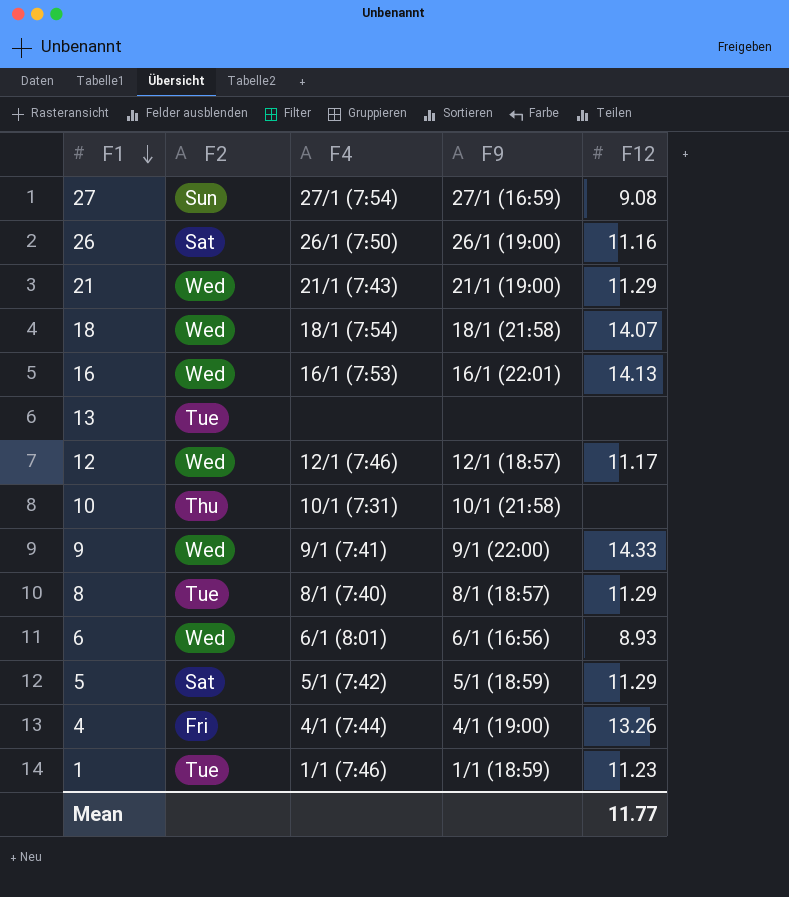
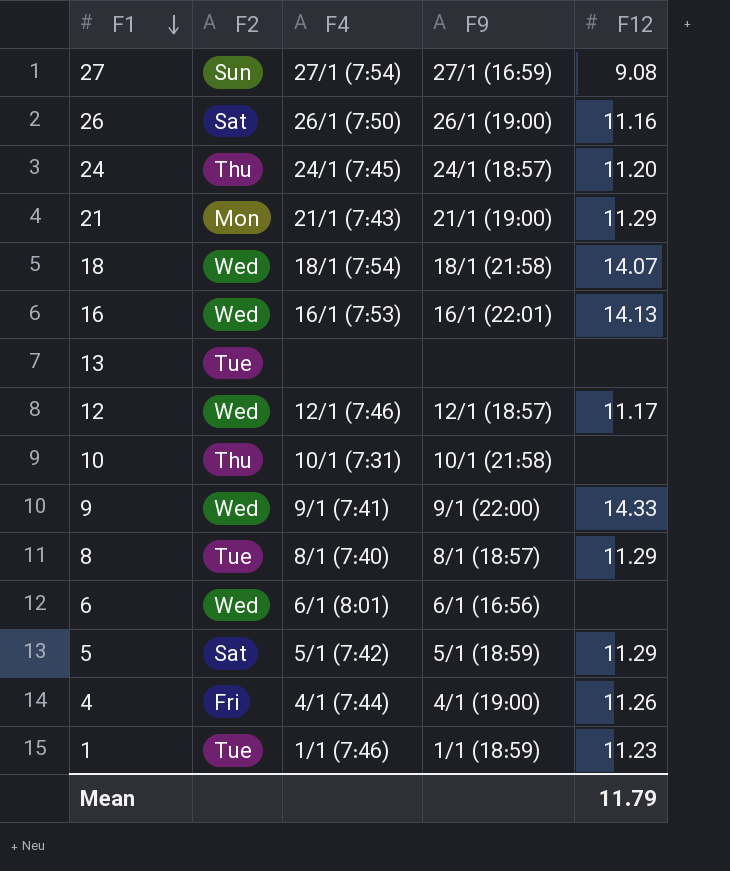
row 24: none -> Thu | 24/1 (7:45) | 24/1 (18:57) | 11.20
21 | F2: Wed -> Mon
6 | F12: 8.93 -> none
4 | F12: 13.26 -> 11.26
Mean | F12: 11.77 -> 11.79

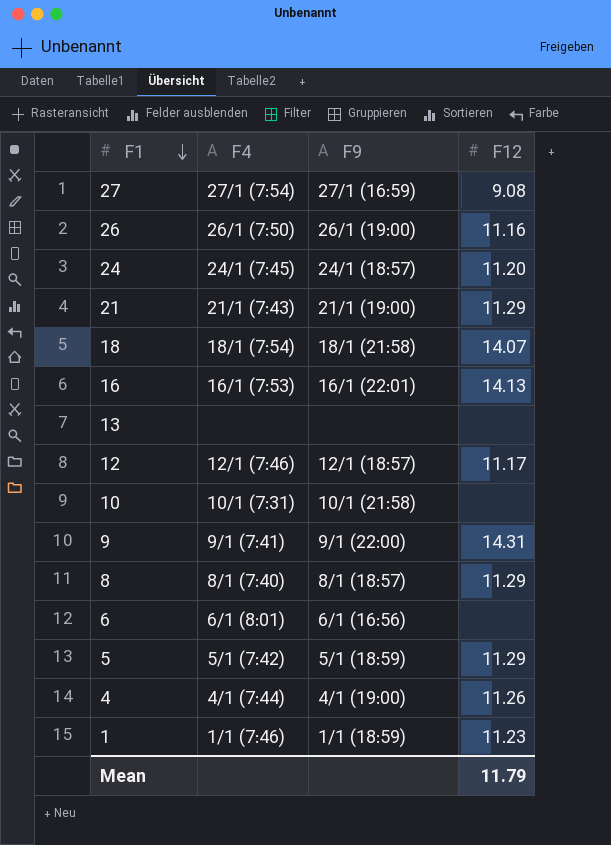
column F2 | position: 2 -> none
9 | F12: 14.33 -> 14.31

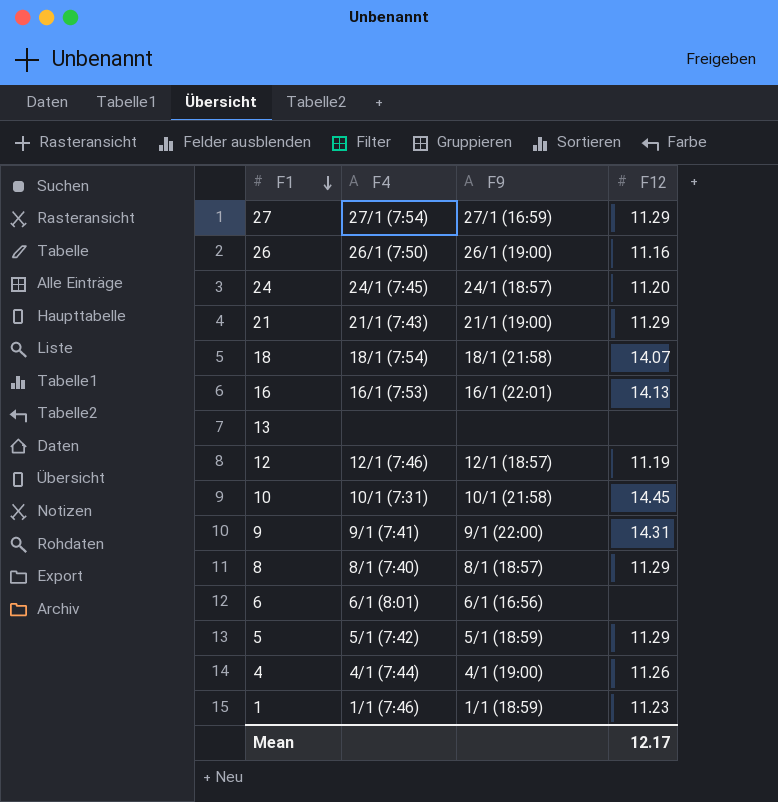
27 | F12: 9.08 -> 11.29
12 | F12: 11.17 -> 11.19
10 | F12: none -> 14.45
Mean | F12: 11.79 -> 12.17

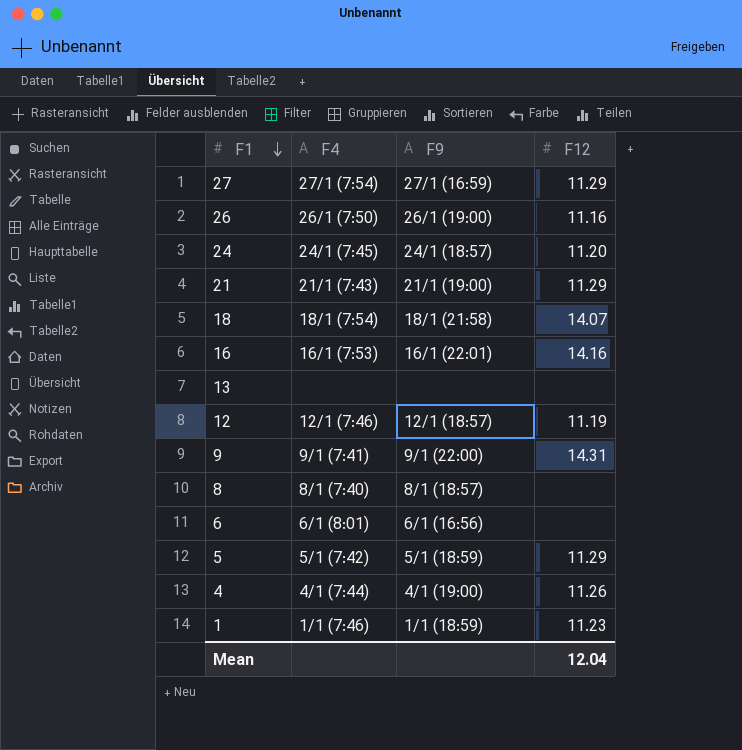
row 10: 10/1 (7:31) | 10/1 (21:58) | 14.45 -> none
16 | F12: 14.13 -> 14.16
8 | F12: 11.29 -> none
Mean | F12: 12.17 -> 12.04

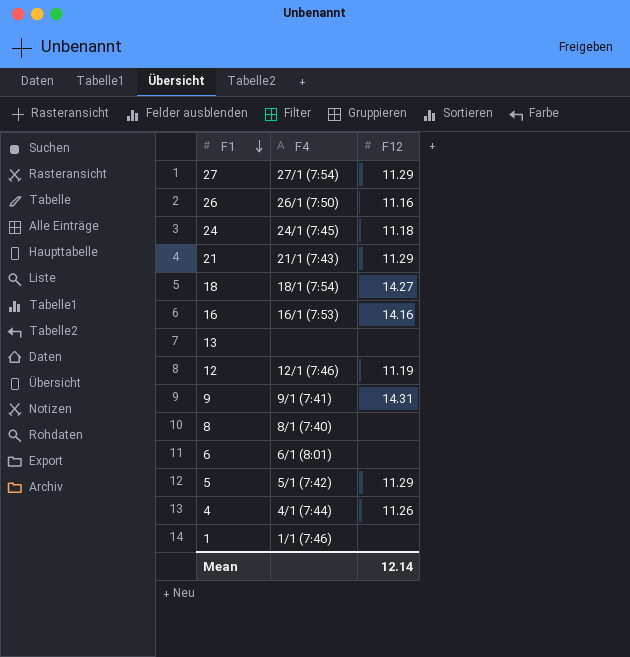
column F9 | position: 3 -> none
24 | F12: 11.20 -> 11.18
18 | F12: 14.07 -> 14.27
1 | F12: 11.23 -> none
Mean | F12: 12.04 -> 12.14

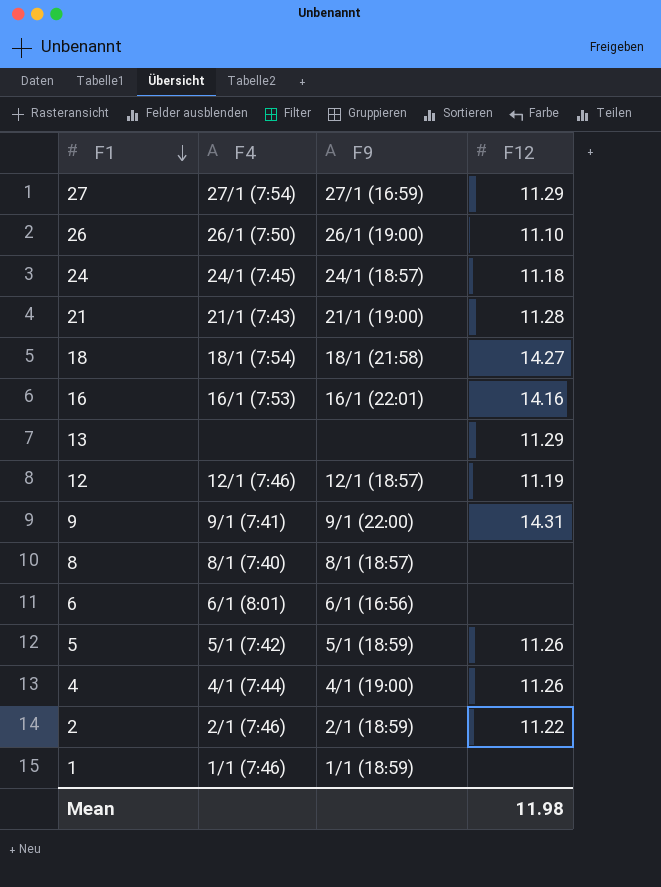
column F9 | position: none -> 3
26 | F12: 11.16 -> 11.10
21 | F12: 11.29 -> 11.28
13 | F12: none -> 11.29
5 | F12: 11.29 -> 11.26
row 2: none -> 2/1 (7:46) | 2/1 (18:59) | 11.22
Mean | F12: 12.14 -> 11.98

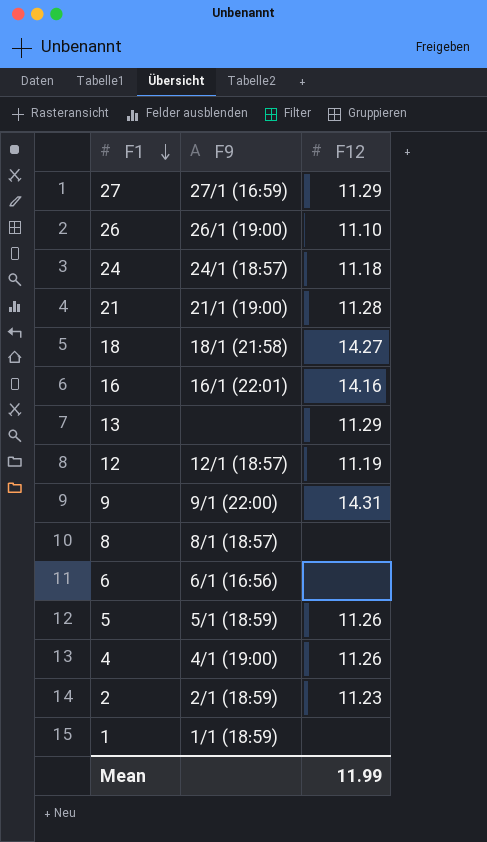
column F4 | position: 2 -> none
2 | F12: 11.22 -> 11.23
Mean | F12: 11.98 -> 11.99

